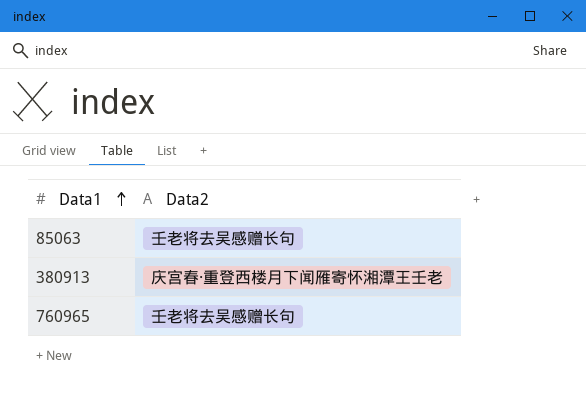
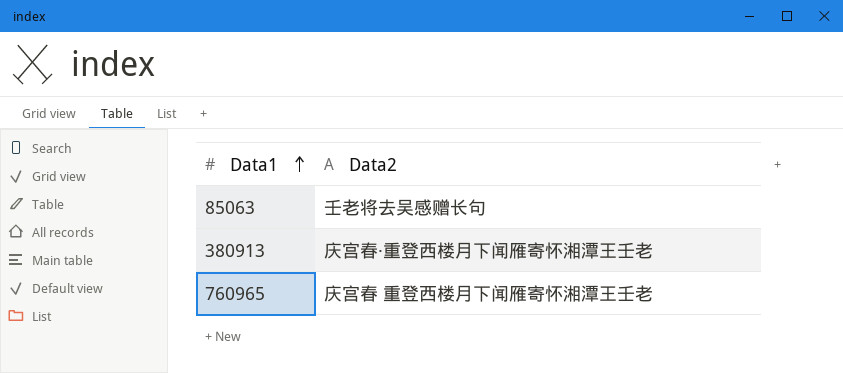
760965 | Data2: 壬老将去吴感赠长句 -> 庆宫春 重登西楼月下闻雁寄怀湘潭王壬老

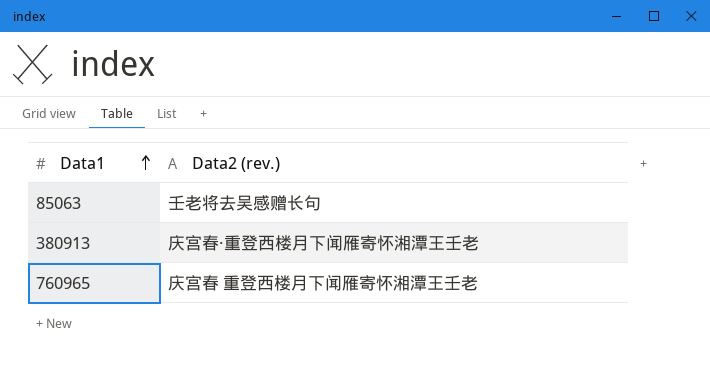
column name: Data2 -> Data2 (rev.)

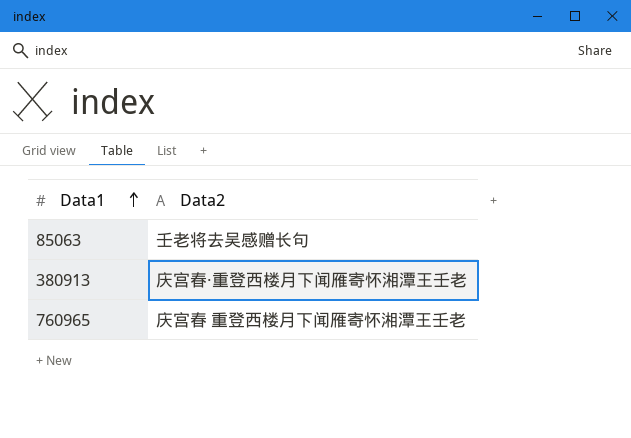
column name: Data2 (rev.) -> Data2

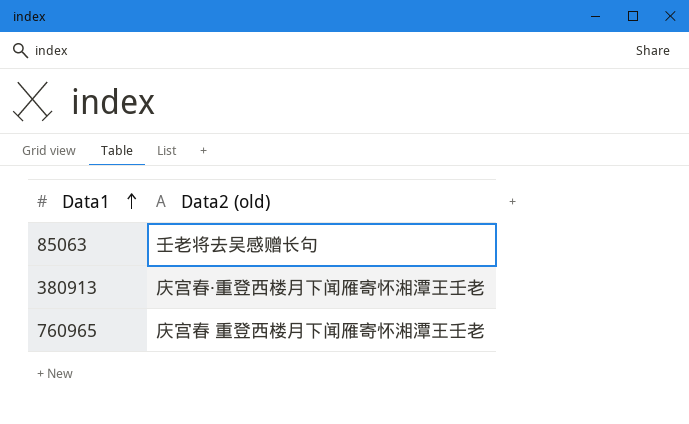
column name: Data2 -> Data2 (old)

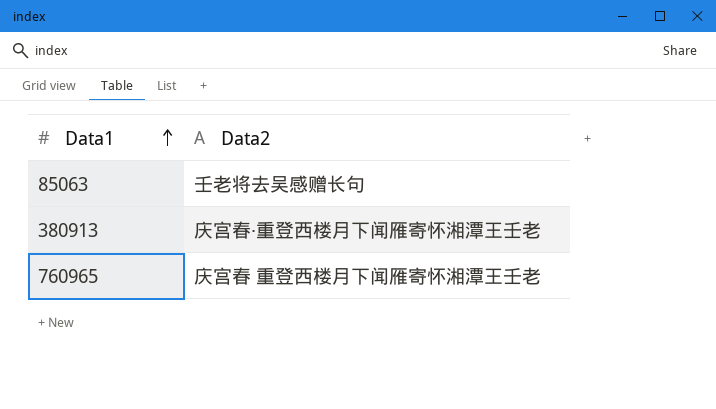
column name: Data2 (old) -> Data2

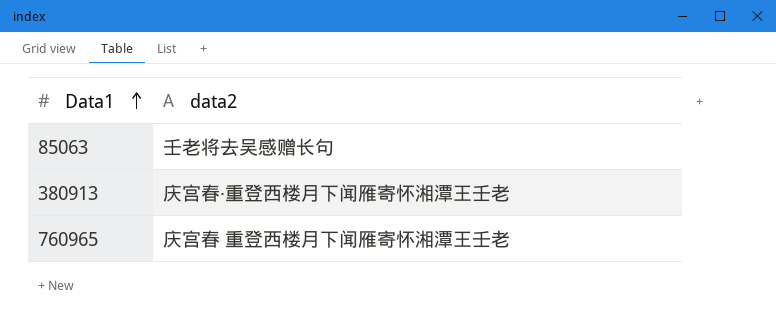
column name: Data2 -> data2

